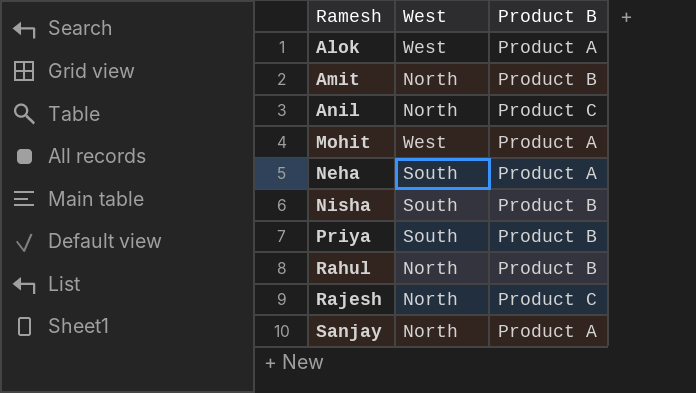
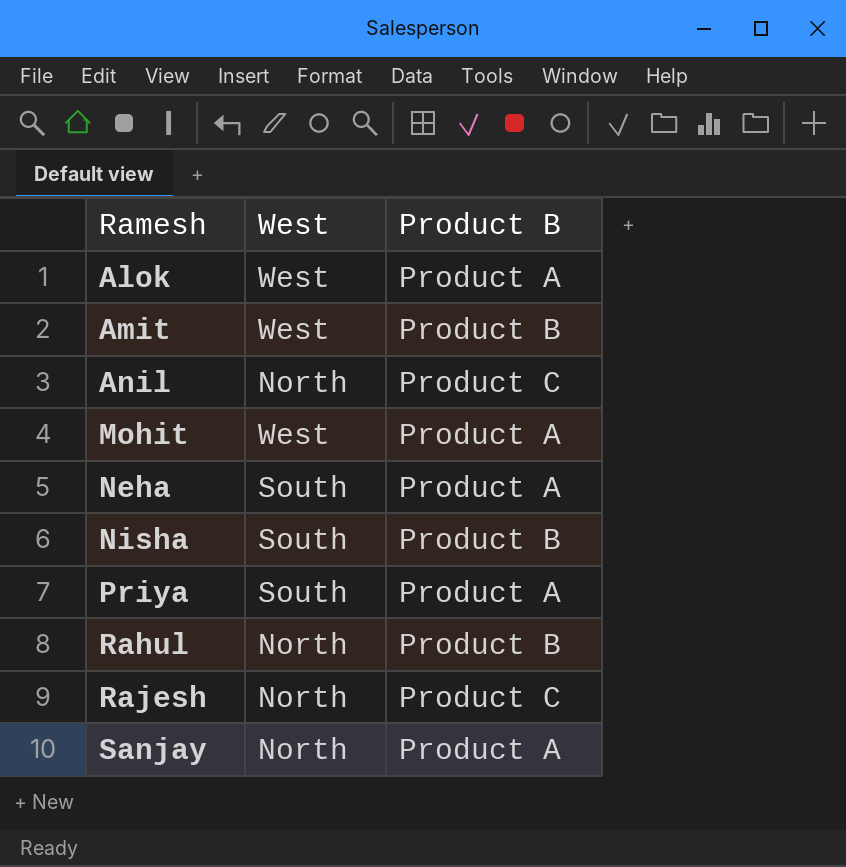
Amit | West: North -> West
Priya | Product B: Product B -> Product A

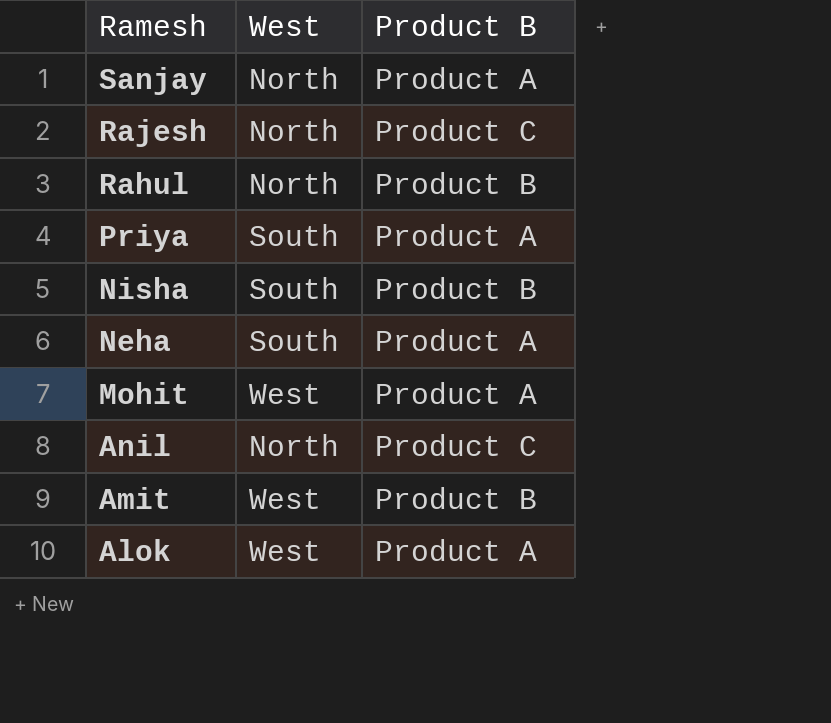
row order: Ramesh ascending -> Ramesh descending

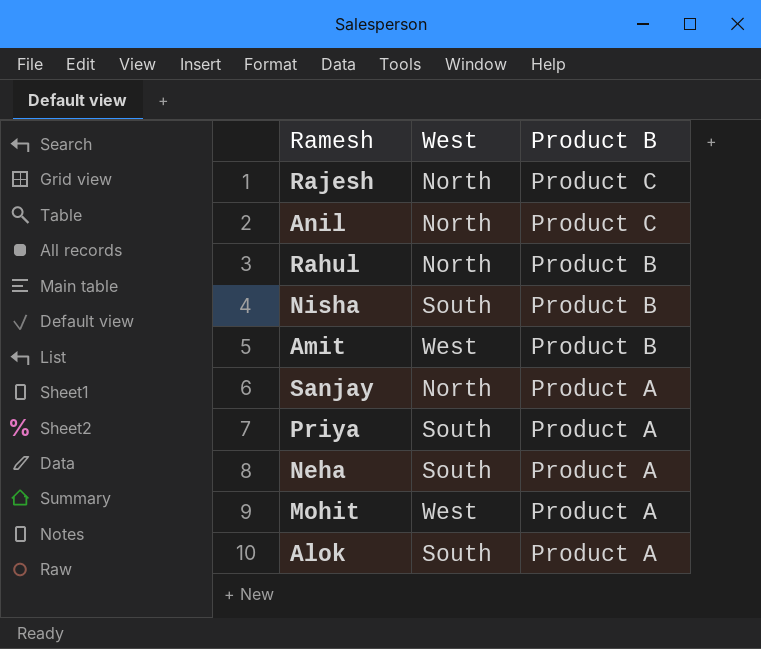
row order: Ramesh descending -> Product B descending
Alok | West: West -> South

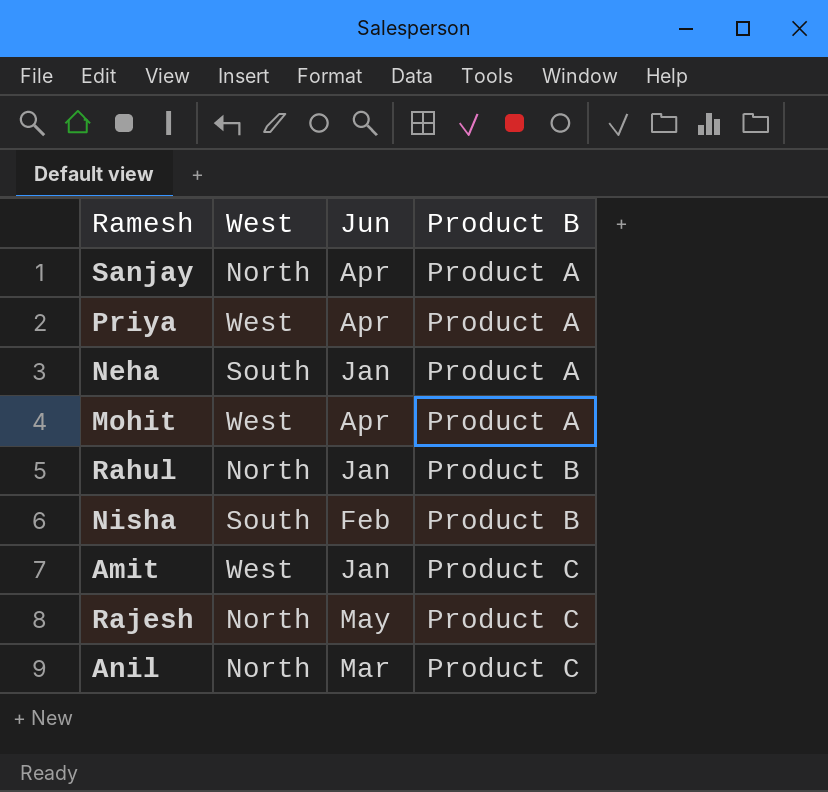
row order: Product B descending -> Product B ascending
column Jun | position: none -> 3
row Alok: South | Product A -> none
Priya | West: South -> West
Amit | Product B: Product B -> Product C

